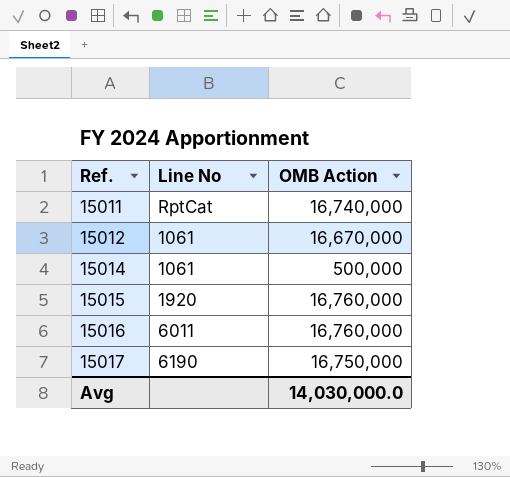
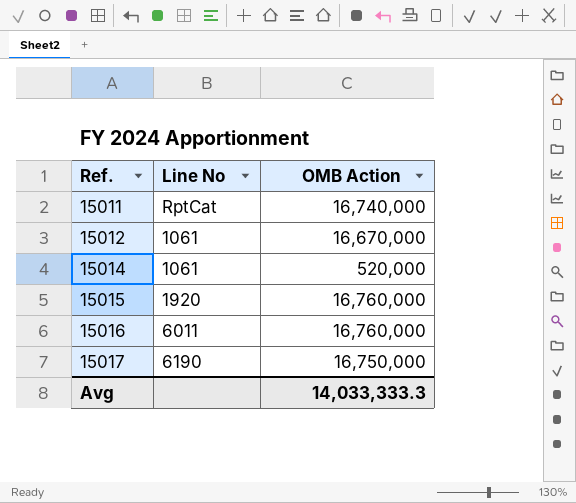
15014 | OMB Action: 500,000 -> 520,000
Avg | OMB Action: 14,030,000.0 -> 14,033,333.3

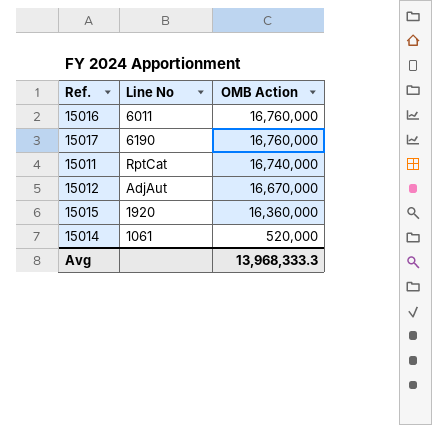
row order: Ref. ascending -> OMB Action descending
15017 | OMB Action: 16,750,000 -> 16,760,000
15012 | Line No: 1061 -> AdjAut
15015 | OMB Action: 16,760,000 -> 16,360,000
Avg | OMB Action: 14,033,333.3 -> 13,968,333.3

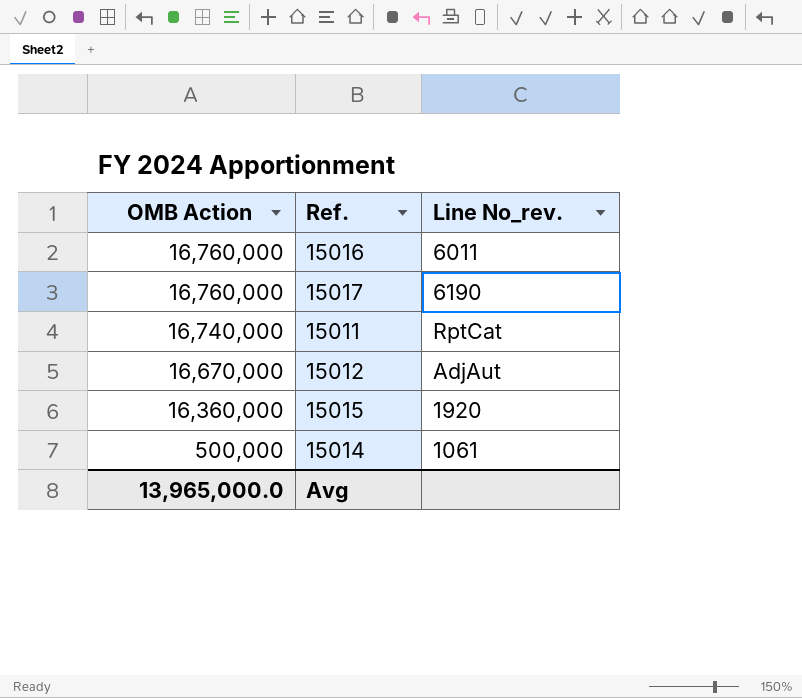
column OMB Action | position: 3 -> 1
column name: Line No -> Line No_rev.
15014 | OMB Action: 520,000 -> 500,000
Avg | OMB Action: 13,968,333.3 -> 13,965,000.0

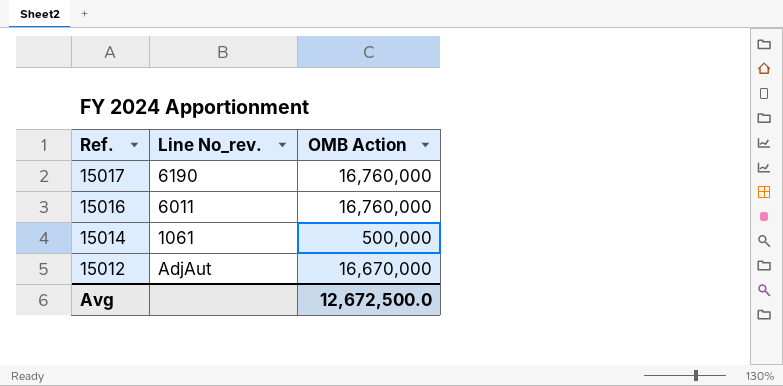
row order: OMB Action descending -> Ref. descending
column OMB Action | position: 1 -> 3
row 15011: 16,740,000 | RptCat -> none
row 15015: 16,360,000 | 1920 -> none
Avg | OMB Action: 13,965,000.0 -> 12,672,500.0

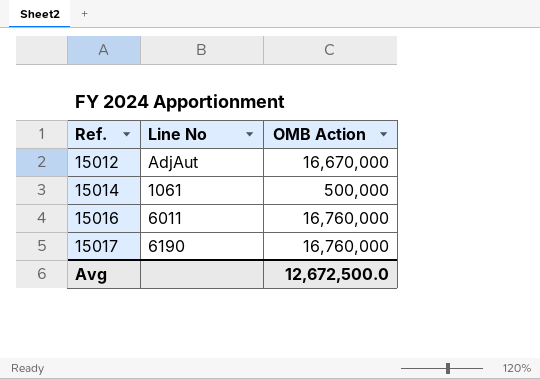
row order: Ref. descending -> Ref. ascending
column name: Line No_rev. -> Line No

